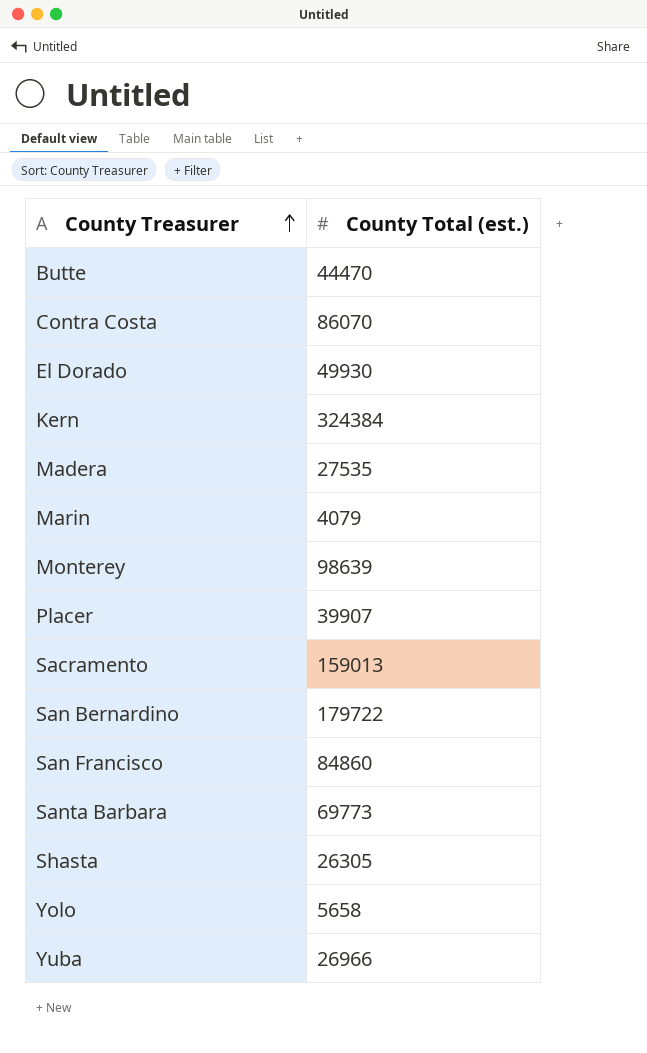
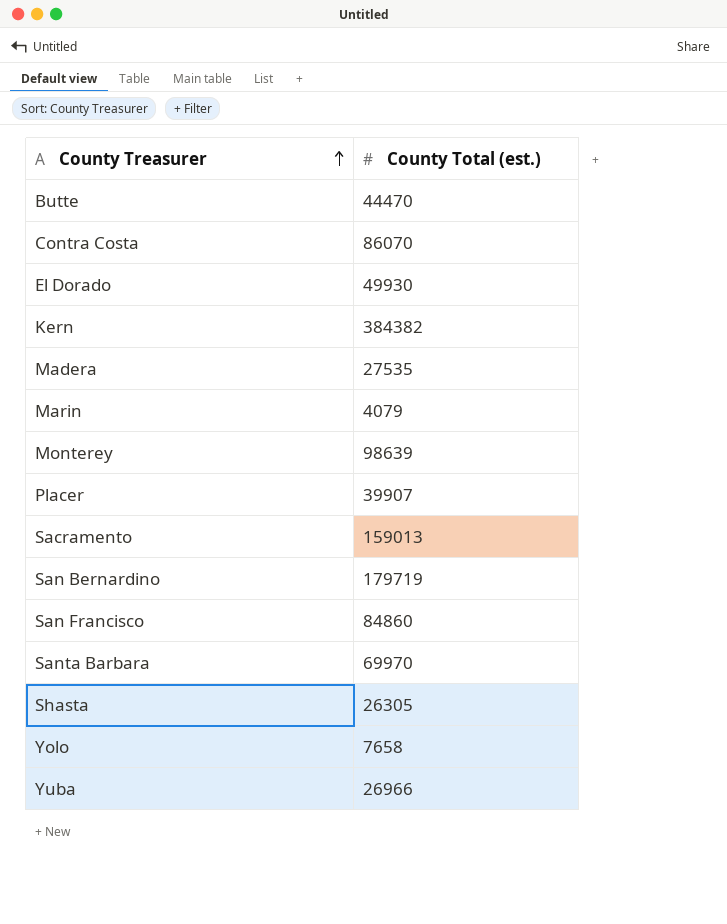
Kern | County Total (est.): 324384 -> 384382
San Bernardino | County Total (est.): 179722 -> 179719
Santa Barbara | County Total (est.): 69773 -> 69970
Yolo | County Total (est.): 5658 -> 7658

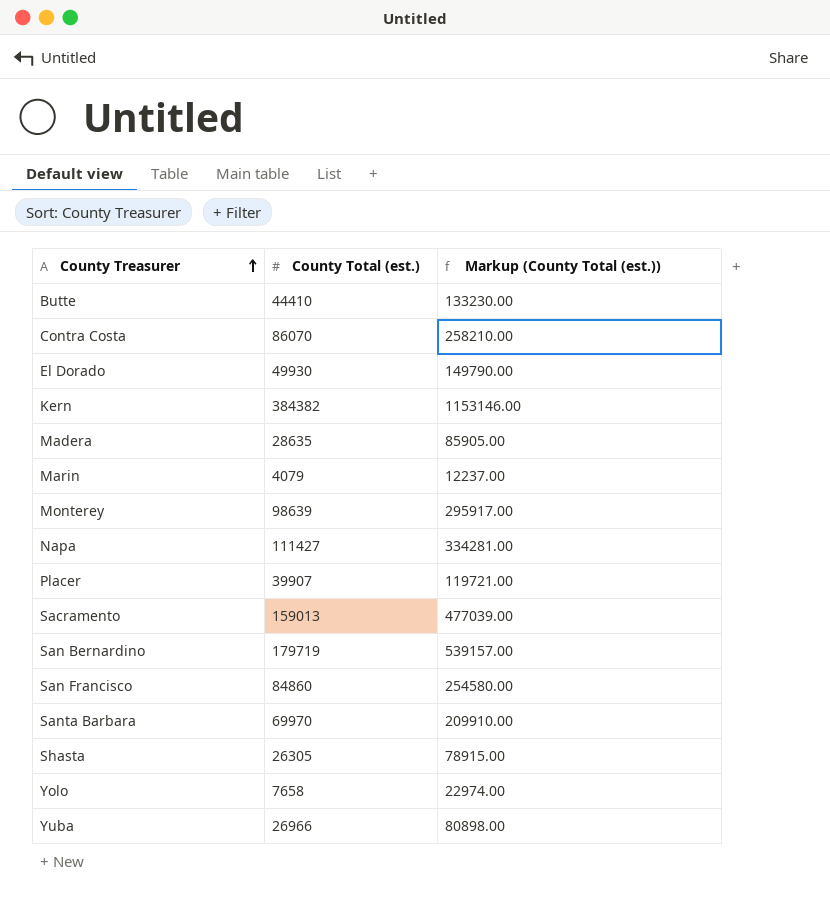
column Markup (County Total (est.)) | formula: none -> [County Total (est.)] * 3
Butte | County Total (est.): 44470 -> 44410
Madera | County Total (est.): 27535 -> 28635
row Napa: none -> 111427 | 334281.00

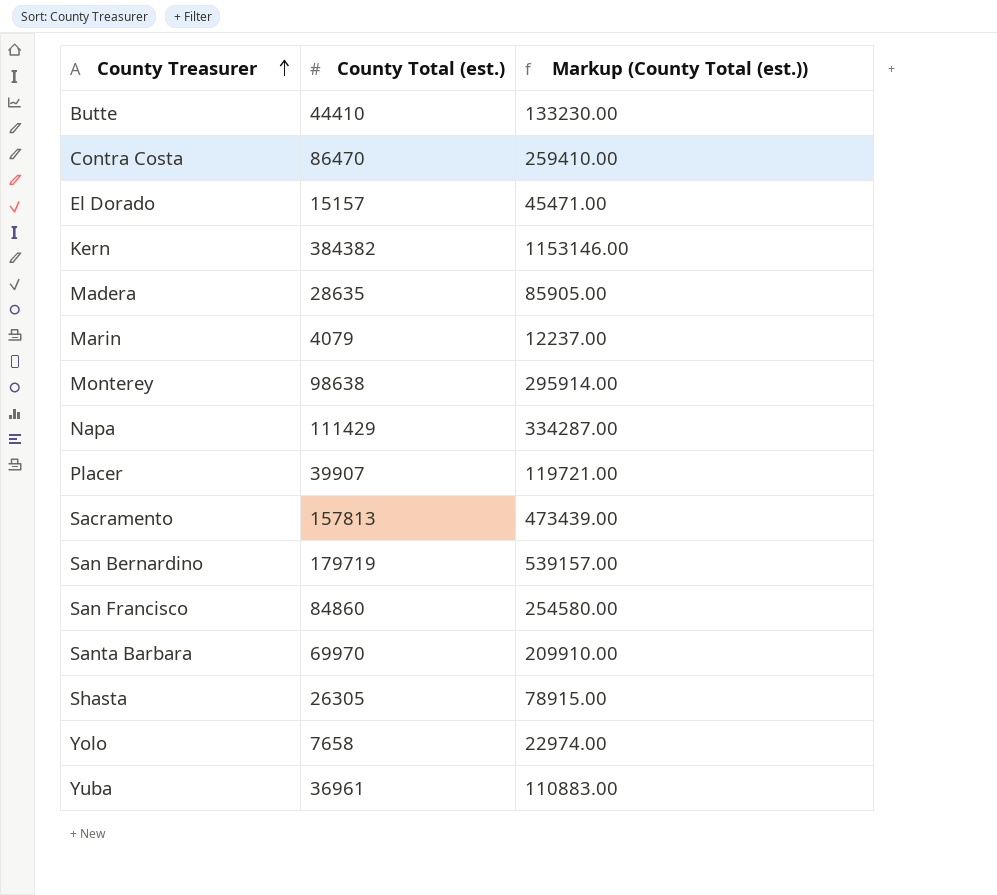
Contra Costa | County Total (est.): 86070 -> 86470
Contra Costa | Markup (County Total (est.)): 258210.00 -> 259410.00
El Dorado | County Total (est.): 49930 -> 15157
El Dorado | Markup (County Total (est.)): 149790.00 -> 45471.00
Monterey | County Total (est.): 98639 -> 98638
Monterey | Markup (County Total (est.)): 295917.00 -> 295914.00
Napa | County Total (est.): 111427 -> 111429
Napa | Markup (County Total (est.)): 334281.00 -> 334287.00
Sacramento | County Total (est.): 159013 -> 157813
Sacramento | Markup (County Total (est.)): 477039.00 -> 473439.00
Yuba | County Total (est.): 26966 -> 36961
Yuba | Markup (County Total (est.)): 80898.00 -> 110883.00

